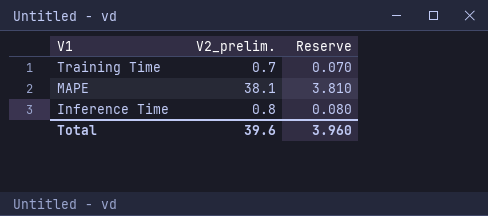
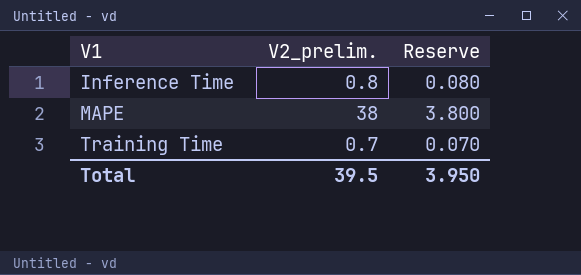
row order: V1 descending -> V1 ascending
MAPE | V2_prelim.: 38.1 -> 38
MAPE | Reserve: 3.810 -> 3.800
Total | V2_prelim.: 39.6 -> 39.5
Total | Reserve: 3.960 -> 3.950

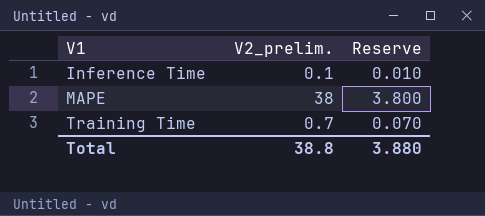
Inference Time | V2_prelim.: 0.8 -> 0.1
Inference Time | Reserve: 0.080 -> 0.010
Total | V2_prelim.: 39.5 -> 38.8
Total | Reserve: 3.950 -> 3.880

